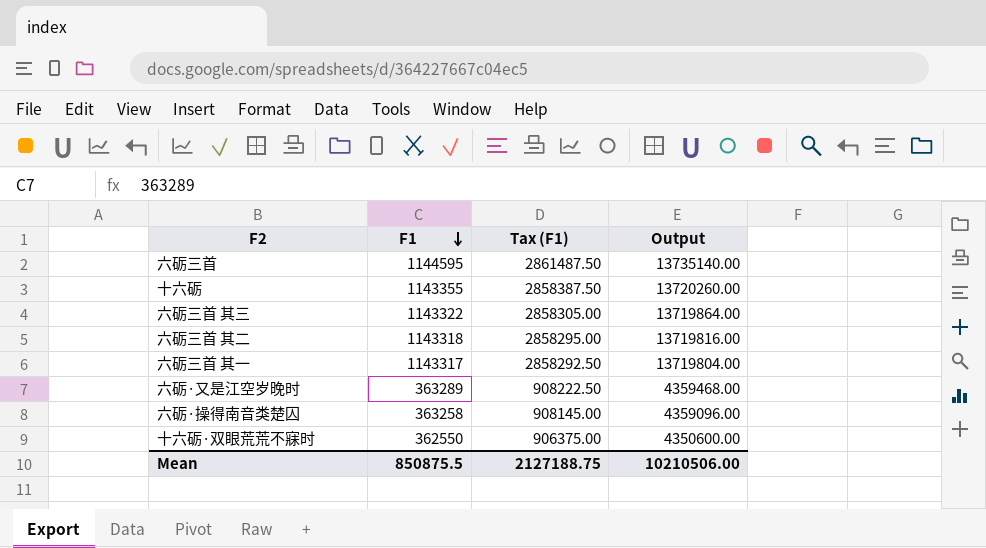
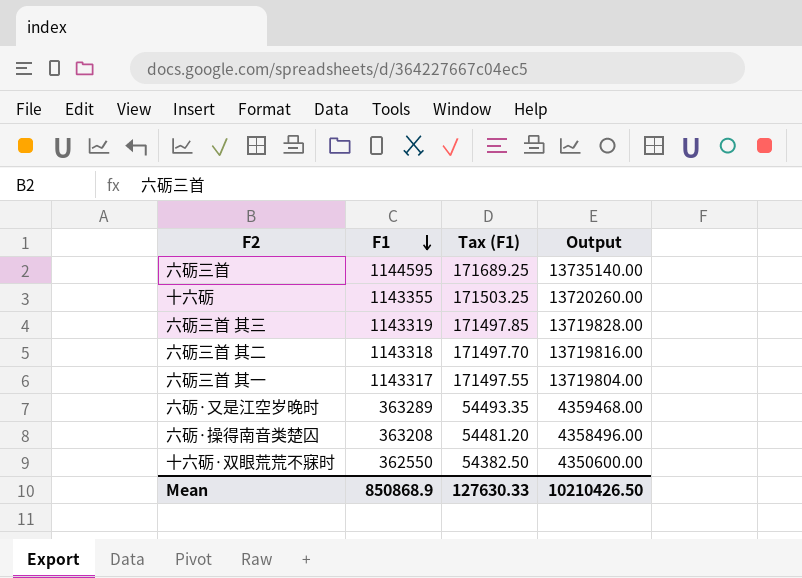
column Tax (F1) | formula: [F1] * 2.5 -> [F1] * 0.15
六砺三首 其三 | F1: 1143322 -> 1143319
六砺三首 其三 | Output: 13719864.00 -> 13719828.00
六砺·操得南音类楚囚 | F1: 363258 -> 363208
六砺·操得南音类楚囚 | Output: 4359096.00 -> 4358496.00
Mean | F1: 850875.5 -> 850868.9
Mean | Tax (F1): 2127188.75 -> 127630.33
Mean | Output: 10210506.00 -> 10210426.50

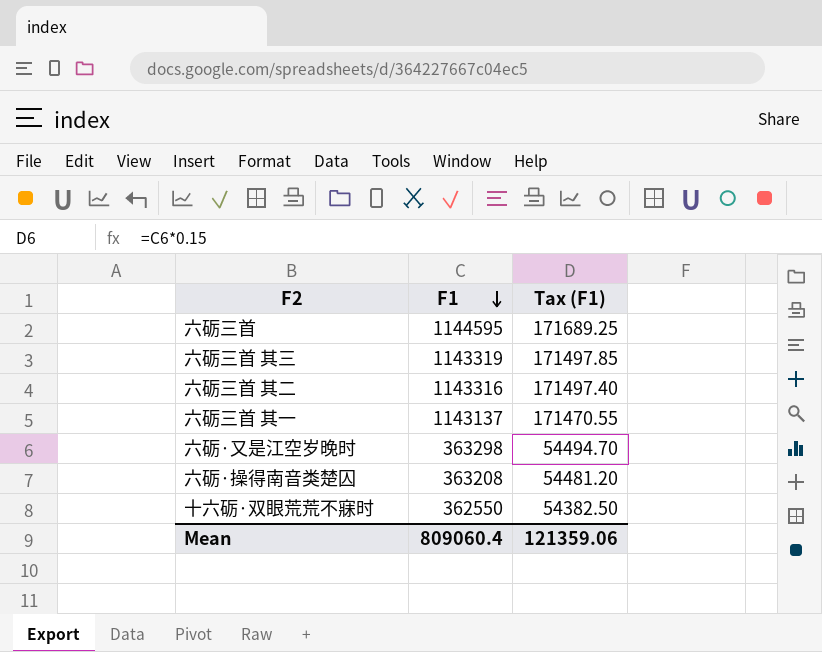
column Output | formula: [F1] * 12 -> none
row 十六砺: 1143355 | 171503.25 | 13720260.00 -> none
六砺三首 其二 | F1: 1143318 -> 1143316
六砺三首 其二 | Tax (F1): 171497.70 -> 171497.40
六砺三首 其一 | F1: 1143317 -> 1143137
六砺三首 其一 | Tax (F1): 171497.55 -> 171470.55
六砺·又是江空岁晚时 | F1: 363289 -> 363298
六砺·又是江空岁晚时 | Tax (F1): 54493.35 -> 54494.70
Mean | F1: 850868.9 -> 809060.4
Mean | Tax (F1): 127630.33 -> 121359.06

